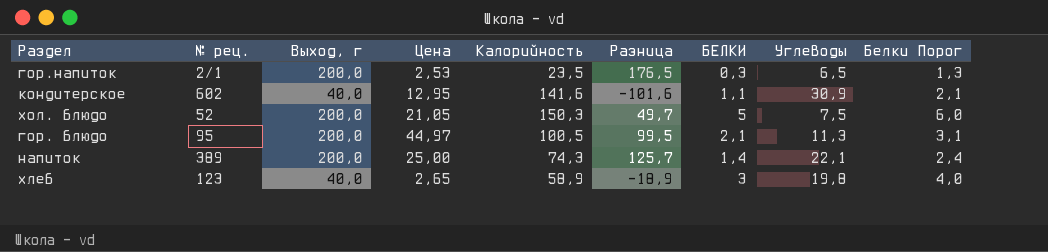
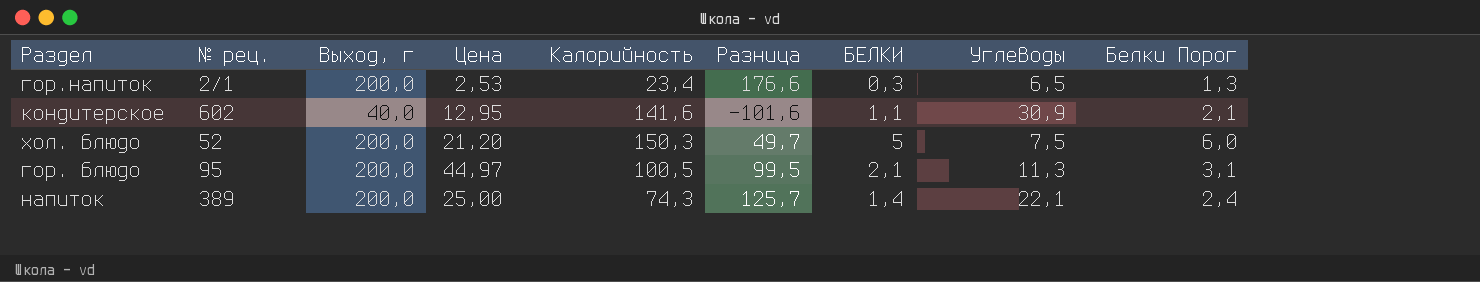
row хлеб: 123 | 40,0 | 2,65 | 58,9 | -18,9 | 3 | 19,8 | 4,0 -> none
гор.напиток | Калорийность: 23,5 -> 23,4
гор.напиток | Разница: 176,5 -> 176,6
хол. блюдо | Цена: 21,05 -> 21,20

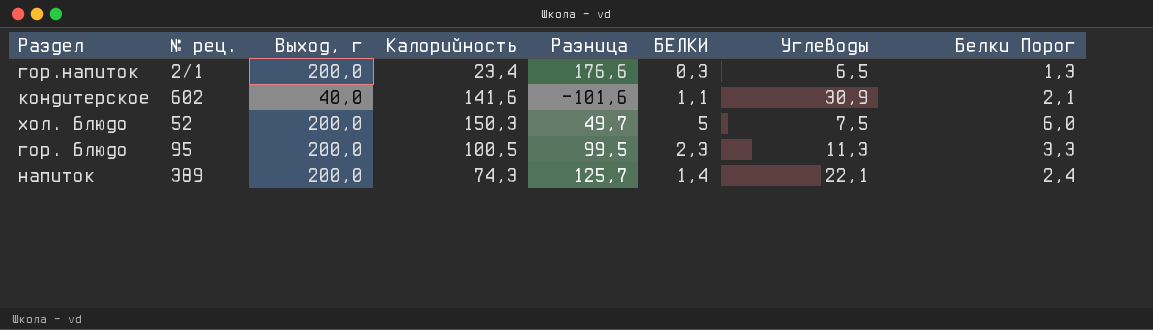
column Цена | position: 4 -> none
гор. блюдо | БЕЛКИ: 2,1 -> 2,3
гор. блюдо | Белки Порог: 3,1 -> 3,3

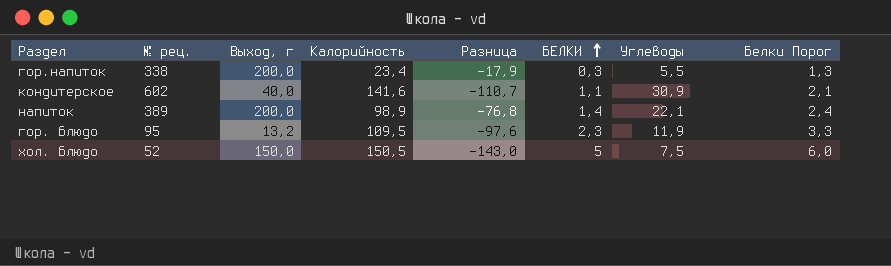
row order: none -> БЕЛКИ ascending
column Разница | formula: [Выход, г] - [Калорийность] -> [Углеводы] - [Калорийность]
гор.напиток | № рец.: 2/1 -> 338
гор.напиток | Углеводы: 6,5 -> 5,5
напиток | Калорийность: 74,3 -> 98,9
гор. блюдо | Выход, г: 200,0 -> 13,2
гор. блюдо | Калорийность: 100,5 -> 109,5
гор. блюдо | Углеводы: 11,3 -> 11,9
хол. блюдо | Выход, г: 200,0 -> 150,0
хол. блюдо | Калорийность: 150,3 -> 150,5

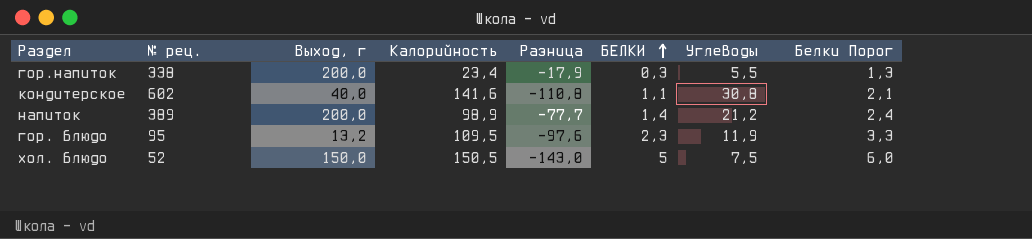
кондитерское | Разница: -110,7 -> -110,8
кондитерское | Углеводы: 30,9 -> 30,8
напиток | Разница: -76,8 -> -77,7
напиток | Углеводы: 22,1 -> 21,2

